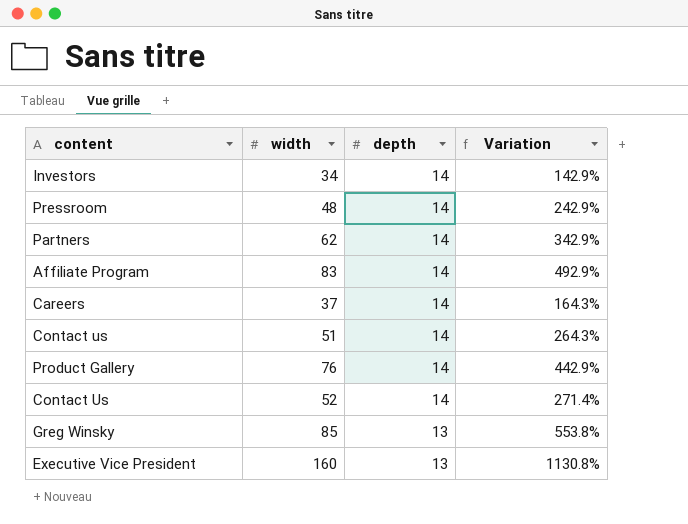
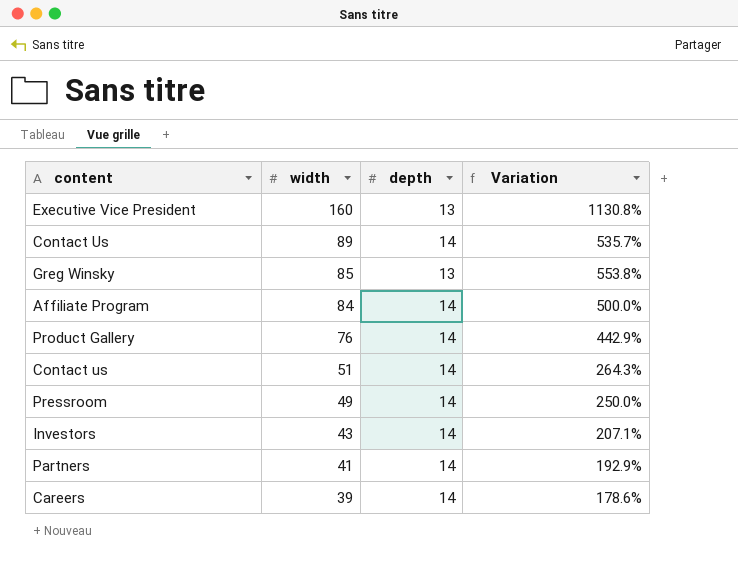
row order: depth descending -> width descending
Contact Us | width: 52 -> 89
Contact Us | Variation: 271.4% -> 535.7%
Affiliate Program | width: 83 -> 84
Affiliate Program | Variation: 492.9% -> 500.0%
Pressroom | width: 48 -> 49
Pressroom | Variation: 242.9% -> 250.0%
Investors | width: 34 -> 43
Investors | Variation: 142.9% -> 207.1%
Partners | width: 62 -> 41
Partners | Variation: 342.9% -> 192.9%
Careers | width: 37 -> 39
Careers | Variation: 164.3% -> 178.6%

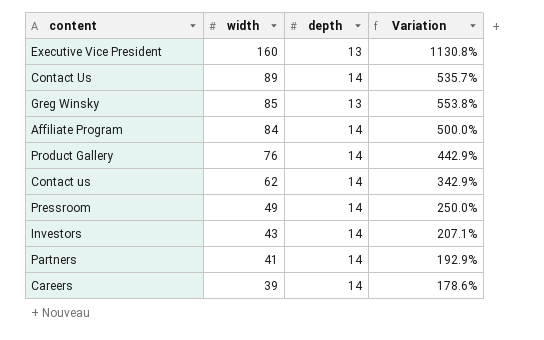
Contact us | width: 51 -> 62
Contact us | Variation: 264.3% -> 342.9%

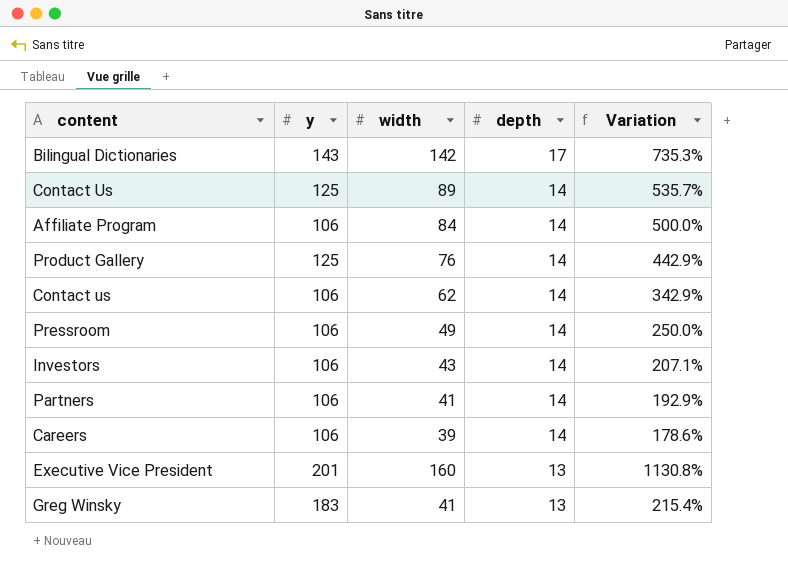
row order: width descending -> depth descending
column y | position: none -> 2
row Bilingual Dictionaries: none -> 143 | 142 | 17 | 735.3%
Greg Winsky | width: 85 -> 41
Greg Winsky | Variation: 553.8% -> 215.4%

